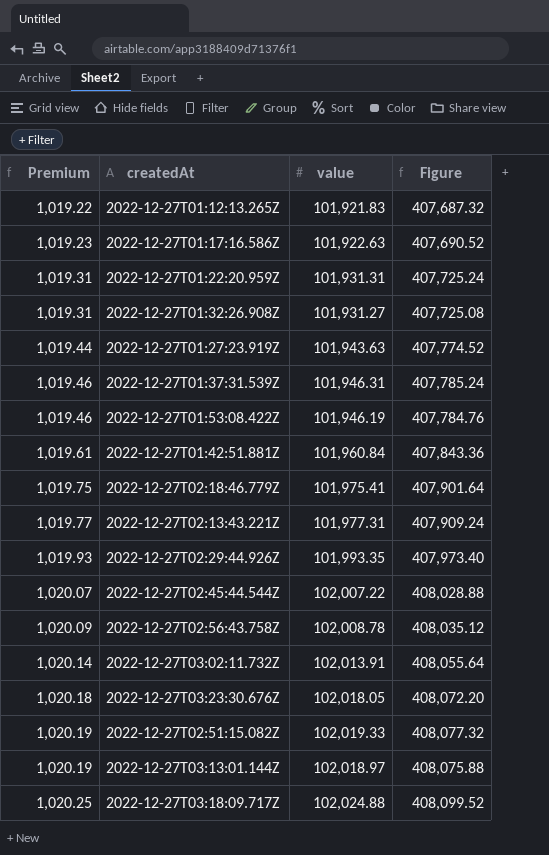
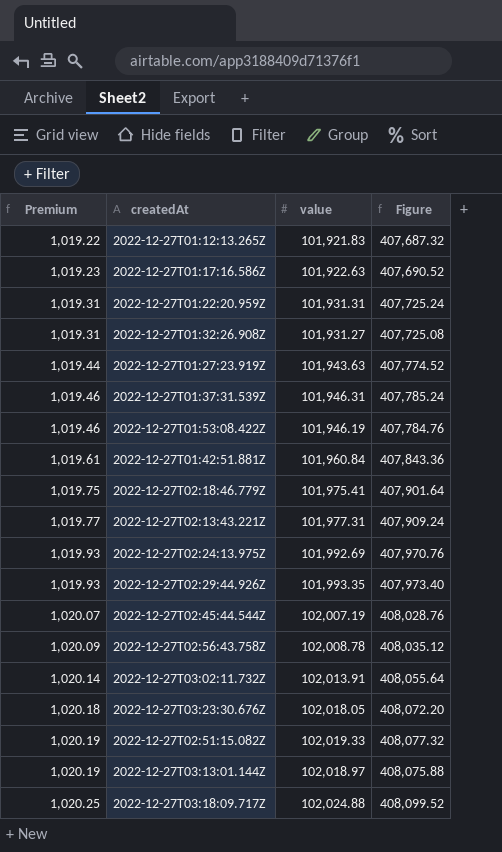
row 2022-12-27T02:24:13.975Z: none -> 1,019.93 | 101,992.69 | 407,970.76
2022-12-27T02:45:44.544Z | value: 102,007.22 -> 102,007.19
2022-12-27T02:45:44.544Z | Figure: 408,028.88 -> 408,028.76

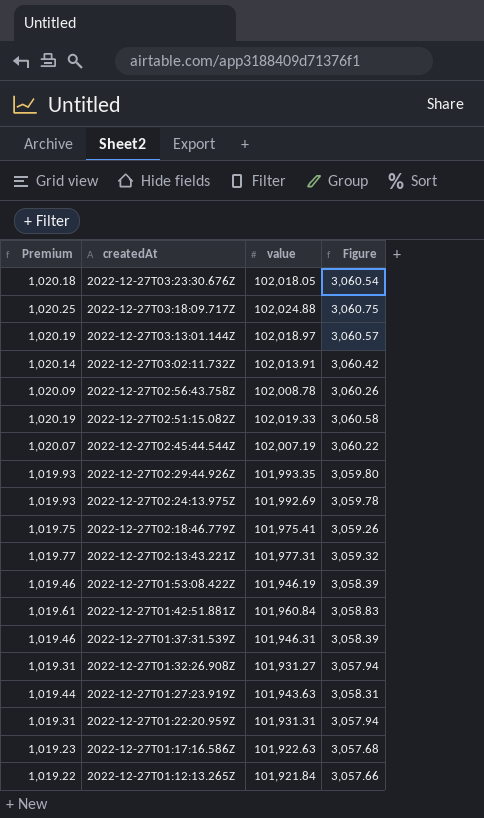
row order: Premium ascending -> createdAt descending
column Figure | formula: [value] * 4 -> [value] * 0.03
2022-12-27T01:12:13.265Z | value: 101,921.83 -> 101,921.84

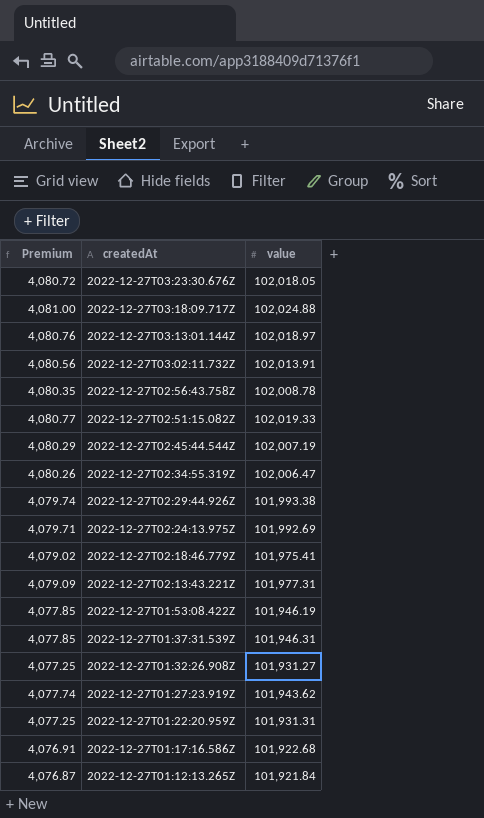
column Figure | formula: [value] * 0.03 -> none
column Premium | formula: [value] * 0.01 -> [value] * 0.04
row 2022-12-27T01:42:51.881Z: 1,019.61 | 101,960.84 | 3,058.83 -> none
row 2022-12-27T02:34:55.319Z: none -> 4,080.26 | 102,006.47
2022-12-27T02:29:44.926Z | value: 101,993.35 -> 101,993.38
2022-12-27T01:27:23.919Z | value: 101,943.63 -> 101,943.62
2022-12-27T01:17:16.586Z | value: 101,922.63 -> 101,922.68

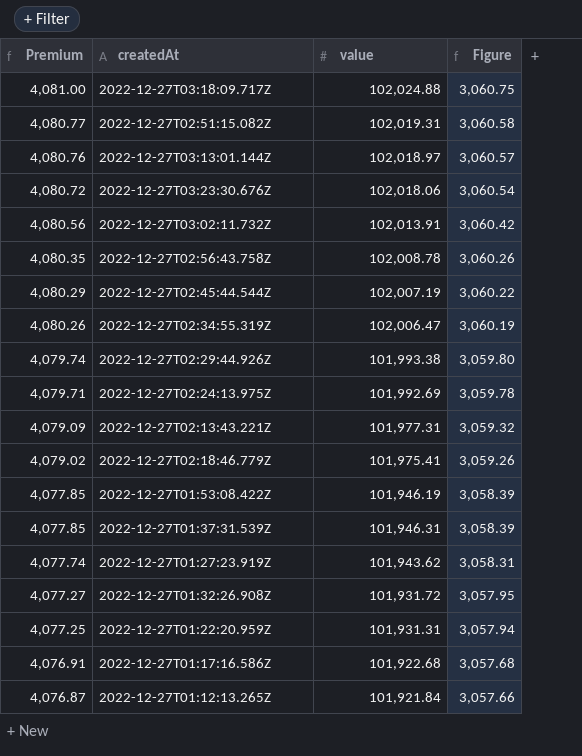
row order: createdAt descending -> Premium descending
column Figure | formula: none -> [value] * 0.03
2022-12-27T02:51:15.082Z | value: 102,019.33 -> 102,019.31
2022-12-27T03:23:30.676Z | value: 102,018.05 -> 102,018.06
2022-12-27T01:32:26.908Z | Premium: 4,077.25 -> 4,077.27
2022-12-27T01:32:26.908Z | value: 101,931.27 -> 101,931.72

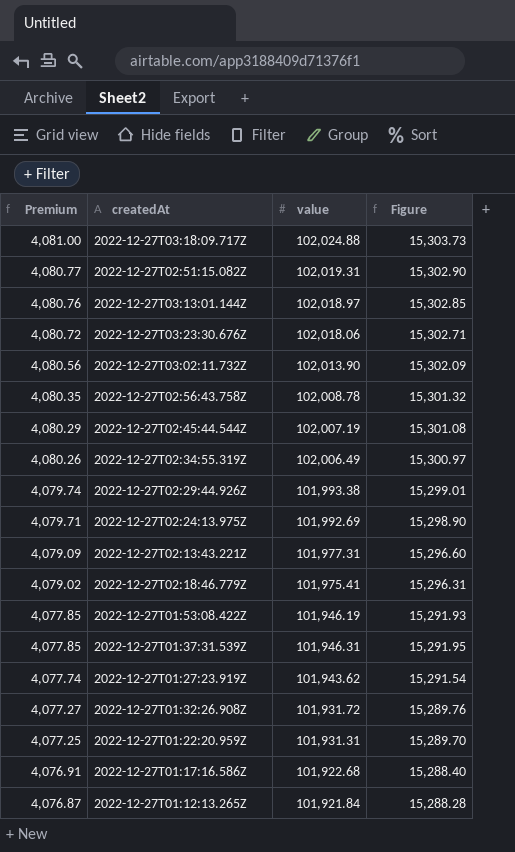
column Figure | formula: [value] * 0.03 -> [value] * 0.15
2022-12-27T03:02:11.732Z | value: 102,013.91 -> 102,013.90
2022-12-27T02:34:55.319Z | value: 102,006.47 -> 102,006.49

